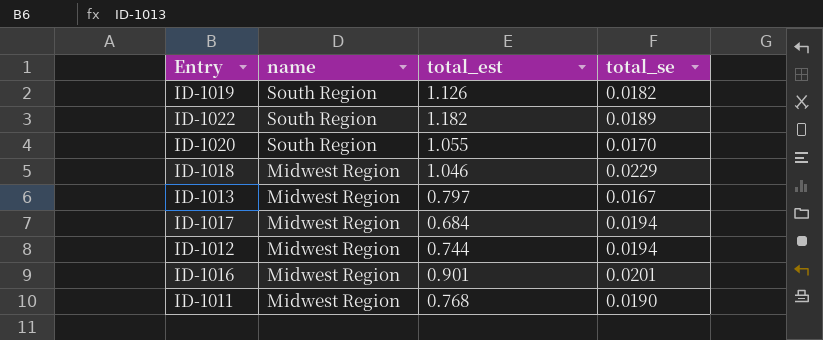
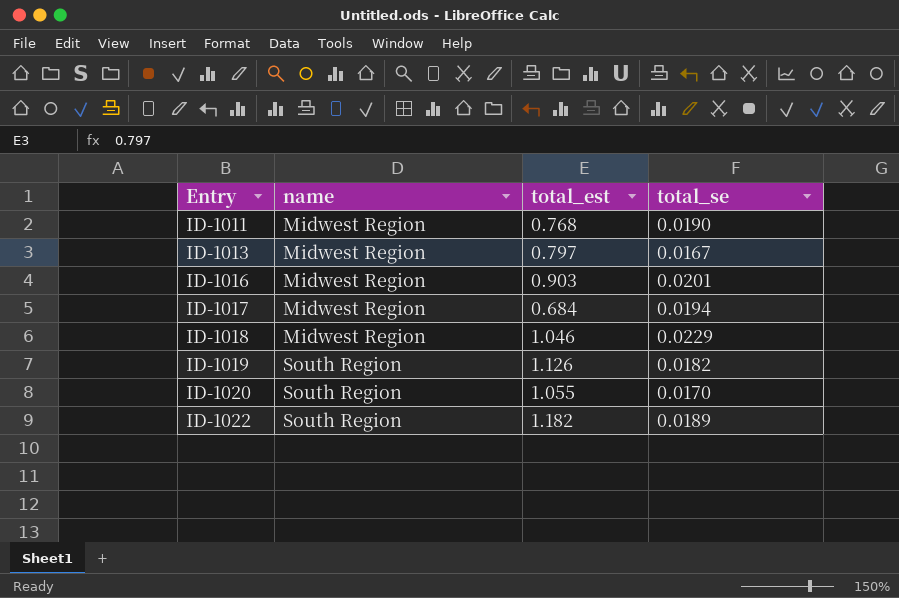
row order: name descending -> Entry ascending
row ID-1012: Midwest Region | 0.744 | 0.0194 -> none
ID-1016 | total_est: 0.901 -> 0.903

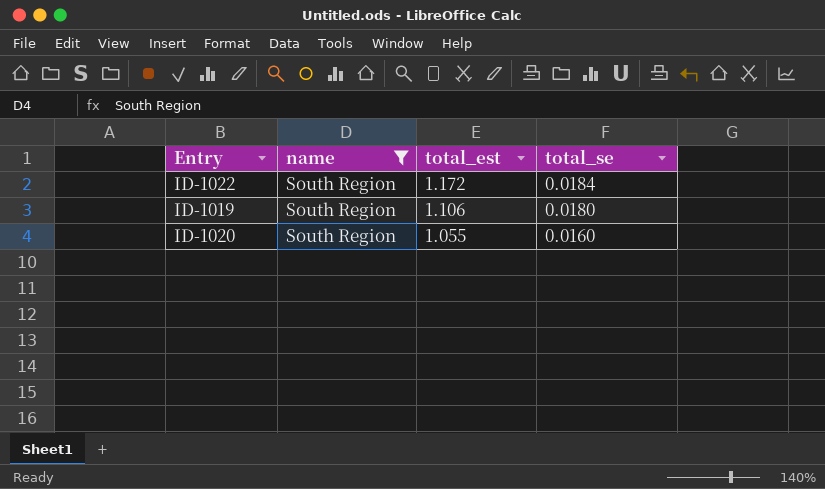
filter: none -> name = South Region
row order: Entry ascending -> total_est descending
ID-1022 | total_est: 1.182 -> 1.172
ID-1022 | total_se: 0.0189 -> 0.0184
ID-1019 | total_est: 1.126 -> 1.106
ID-1019 | total_se: 0.0182 -> 0.0180
ID-1020 | total_se: 0.0170 -> 0.0160

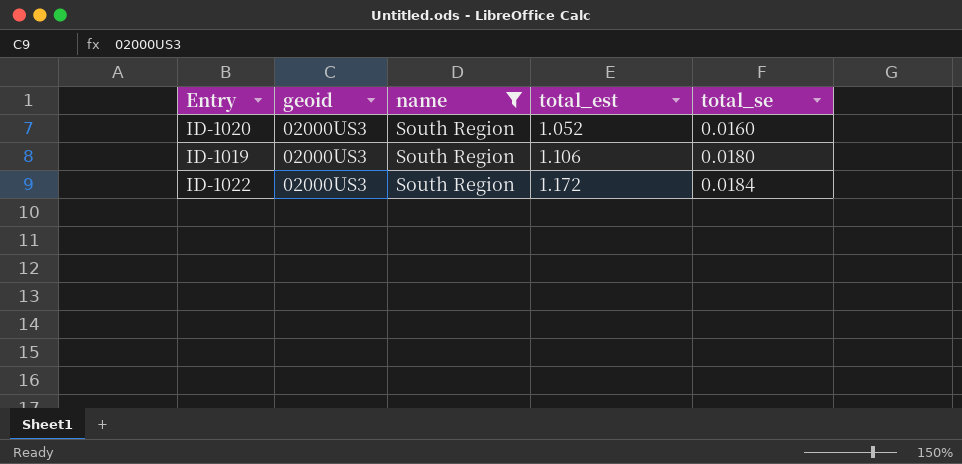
row order: total_est descending -> total_est ascending
column geoid | position: none -> 2
ID-1020 | total_est: 1.055 -> 1.052

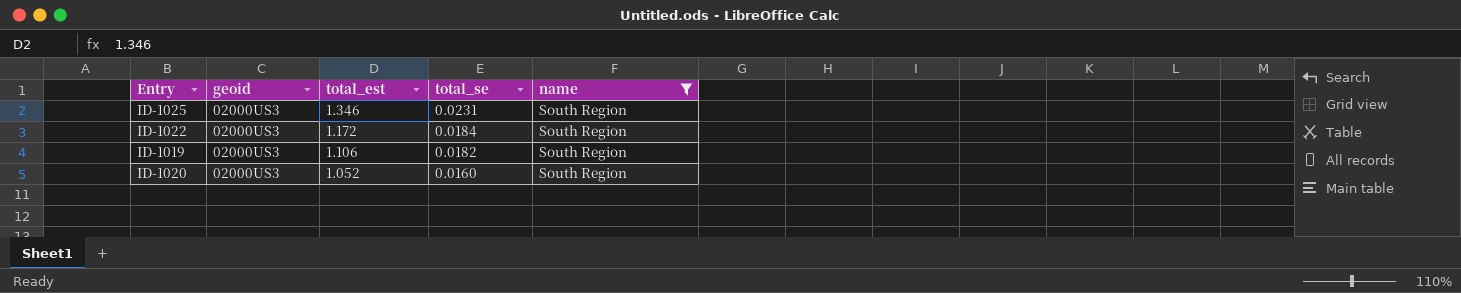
row order: total_est ascending -> total_est descending
column name | position: 3 -> 5
row ID-1025: none -> 02000US3 | 1.346 | 0.0231 | South Region
ID-1019 | total_se: 0.0180 -> 0.0182

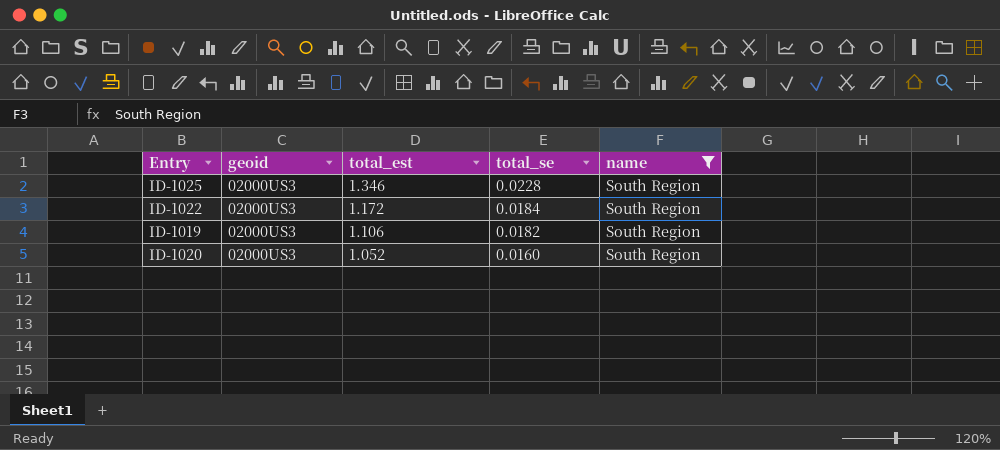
ID-1025 | total_se: 0.0231 -> 0.0228

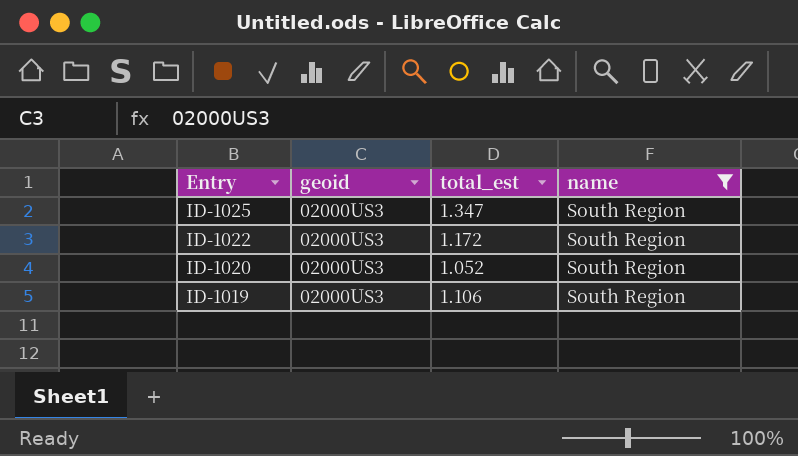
row order: total_est descending -> Entry descending
column total_se | position: 4 -> none
ID-1025 | total_est: 1.346 -> 1.347

